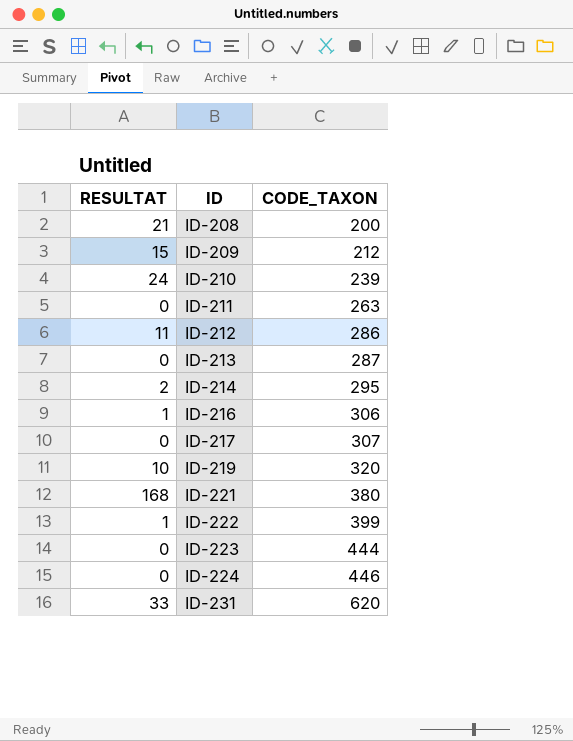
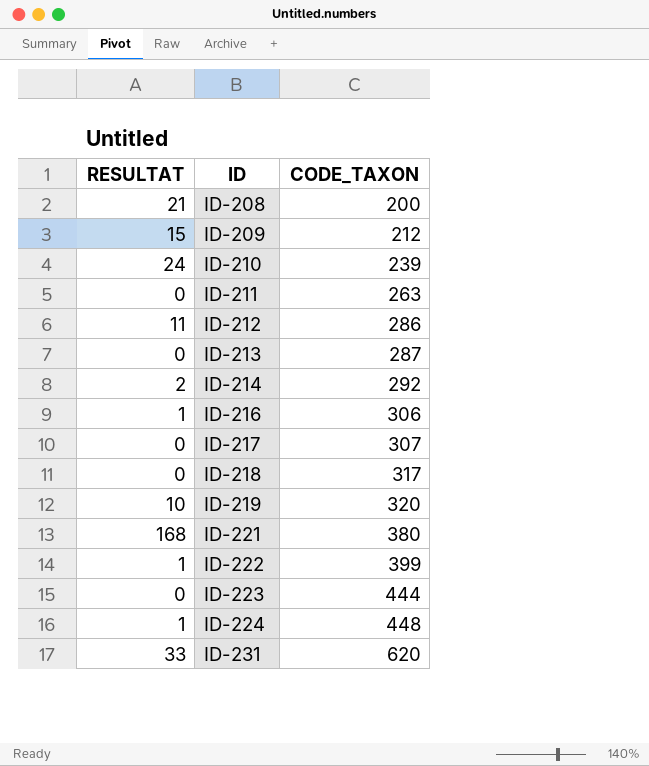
ID-214 | CODE_TAXON: 295 -> 292
row ID-218: none -> 0 | 317
ID-224 | RESULTAT: 0 -> 1
ID-224 | CODE_TAXON: 446 -> 448

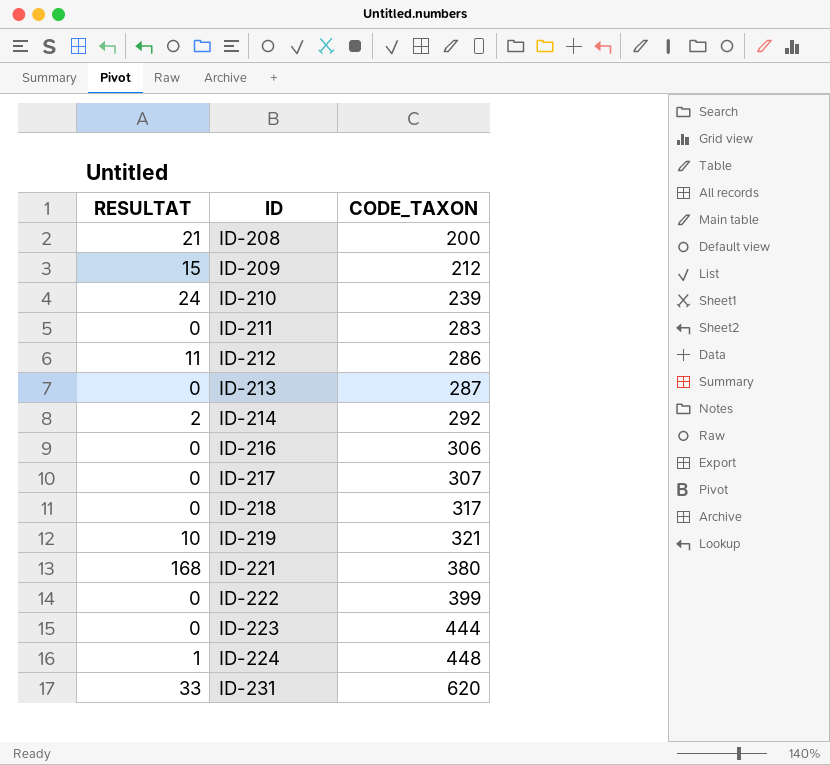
ID-211 | CODE_TAXON: 263 -> 283
ID-216 | RESULTAT: 1 -> 0
ID-219 | CODE_TAXON: 320 -> 321
ID-222 | RESULTAT: 1 -> 0

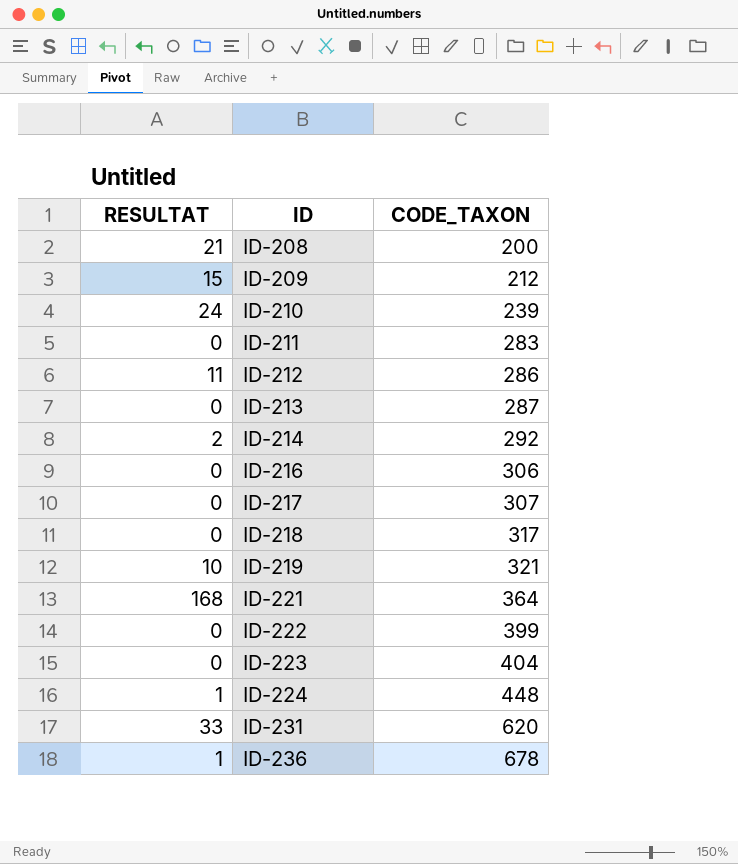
ID-221 | CODE_TAXON: 380 -> 364
ID-223 | CODE_TAXON: 444 -> 404
row ID-236: none -> 1 | 678

